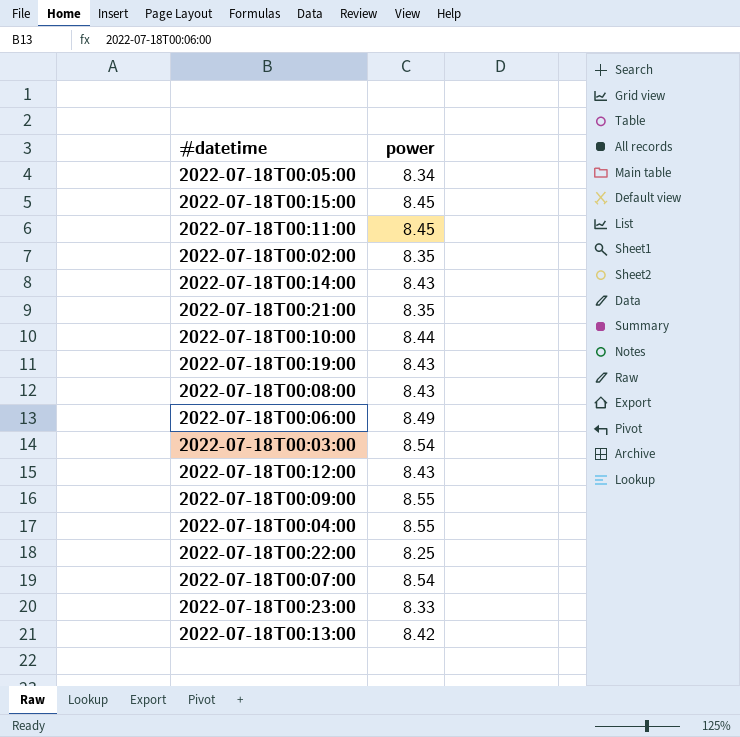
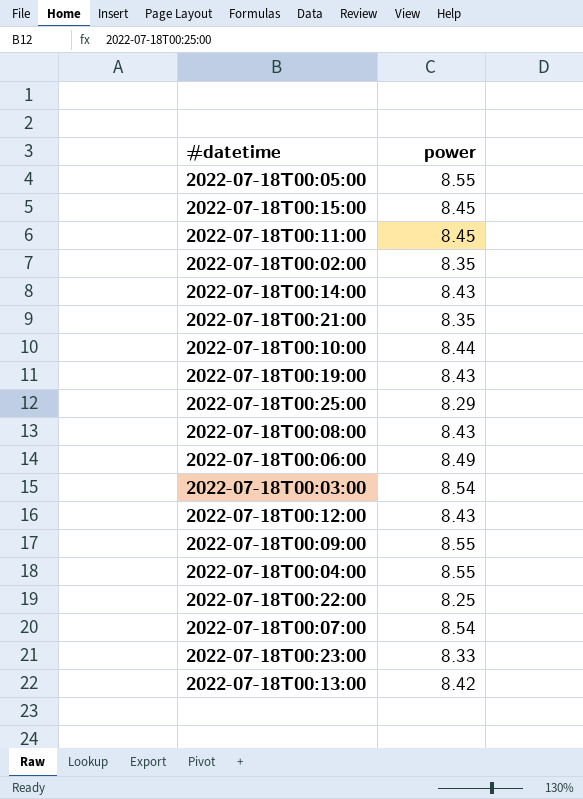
2022-07-18T00:05:00 | power: 8.34 -> 8.55
row 2022-07-18T00:25:00: none -> 8.29

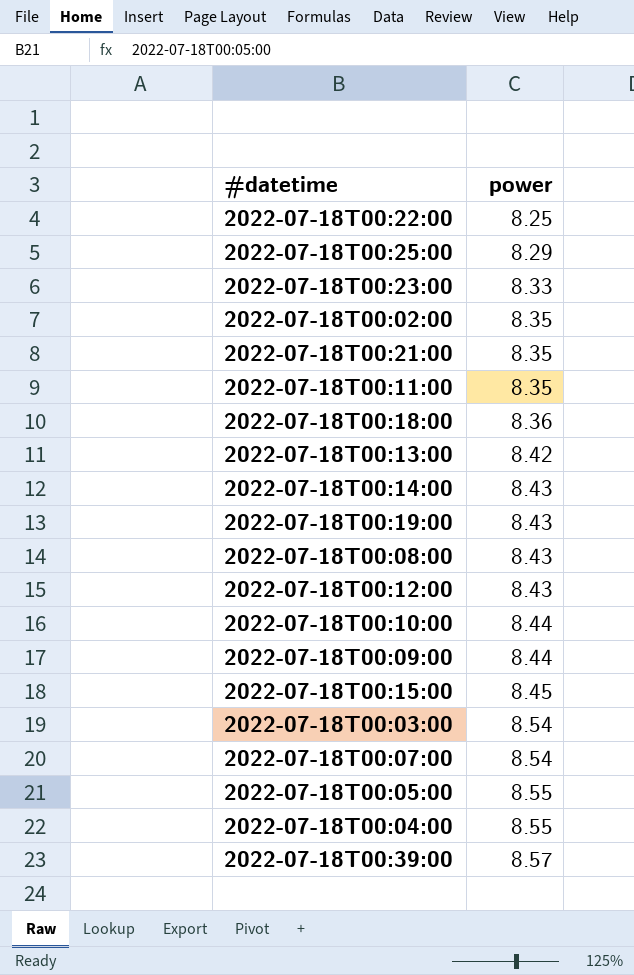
row order: none -> power ascending
row 2022-07-18T00:06:00: 8.49 -> none
2022-07-18T00:11:00 | power: 8.45 -> 8.35
row 2022-07-18T00:18:00: none -> 8.36
2022-07-18T00:09:00 | power: 8.55 -> 8.44
row 2022-07-18T00:39:00: none -> 8.57

